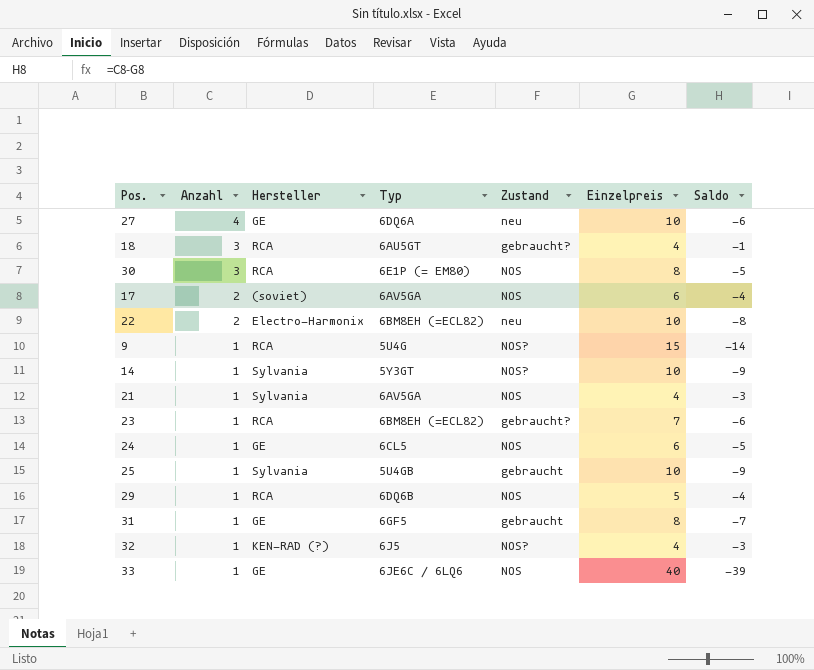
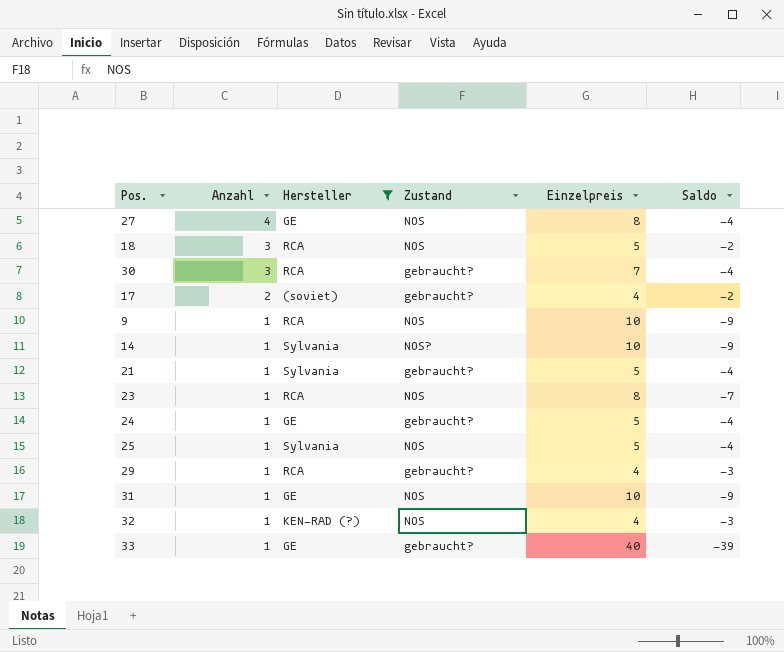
filter: none -> Hersteller != Electro-Harmonix
column Typ | position: 4 -> none
27 | Zustand: neu -> NOS
27 | Einzelpreis: 10 -> 8
27 | Saldo: -6 -> -4
18 | Zustand: gebraucht? -> NOS
18 | Einzelpreis: 4 -> 5
18 | Saldo: -1 -> -2
30 | Zustand: NOS -> gebraucht?
30 | Einzelpreis: 8 -> 7
30 | Saldo: -5 -> -4
17 | Zustand: NOS -> gebraucht?
17 | Einzelpreis: 6 -> 4
17 | Saldo: -4 -> -2
9 | Zustand: NOS? -> NOS
9 | Einzelpreis: 15 -> 10
9 | Saldo: -14 -> -9
21 | Zustand: NOS -> gebraucht?
21 | Einzelpreis: 4 -> 5
21 | Saldo: -3 -> -4
23 | Zustand: gebraucht? -> NOS
23 | Einzelpreis: 7 -> 8
23 | Saldo: -6 -> -7
24 | Zustand: NOS -> gebraucht?
24 | Einzelpreis: 6 -> 5
24 | Saldo: -5 -> -4
25 | Zustand: gebraucht -> NOS
25 | Einzelpreis: 10 -> 5
25 | Saldo: -9 -> -4
29 | Zustand: NOS -> gebraucht?
29 | Einzelpreis: 5 -> 4
29 | Saldo: -4 -> -3
31 | Zustand: gebraucht -> NOS
31 | Einzelpreis: 8 -> 10
31 | Saldo: -7 -> -9
32 | Zustand: NOS? -> NOS
33 | Zustand: NOS -> gebraucht?

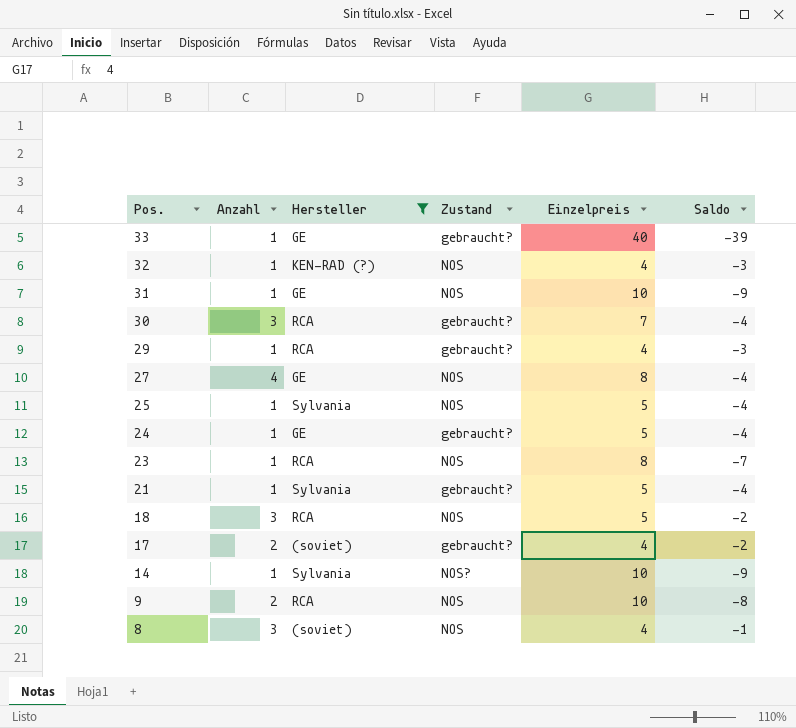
row order: Anzahl descending -> Pos. descending
9 | Anzahl: 1 -> 2
9 | Saldo: -9 -> -8
row 8: none -> 3 | (soviet) | NOS | 4 | -1

